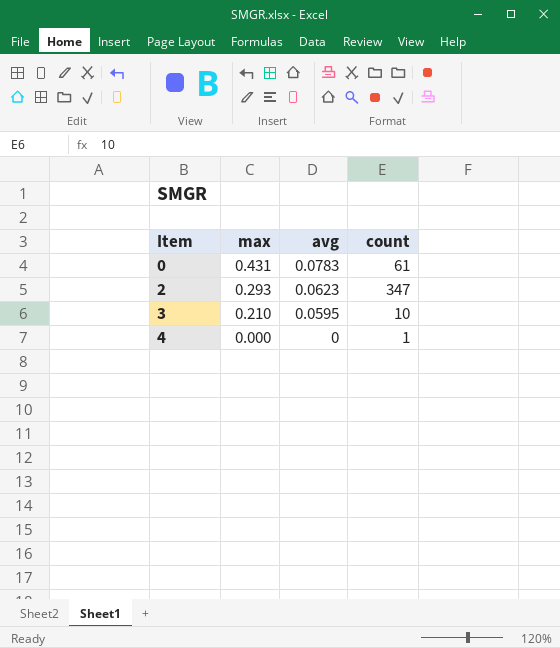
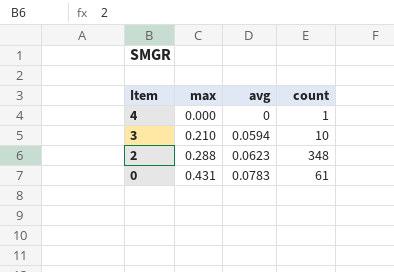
row order: Item ascending -> Item descending
3 | avg: 0.0595 -> 0.0594
2 | max: 0.293 -> 0.288
2 | count: 347 -> 348

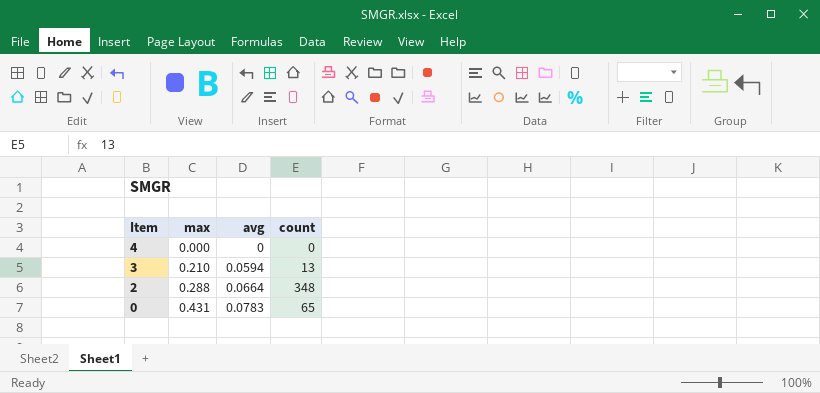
4 | count: 1 -> 0
3 | count: 10 -> 13
2 | avg: 0.0623 -> 0.0664
0 | count: 61 -> 65

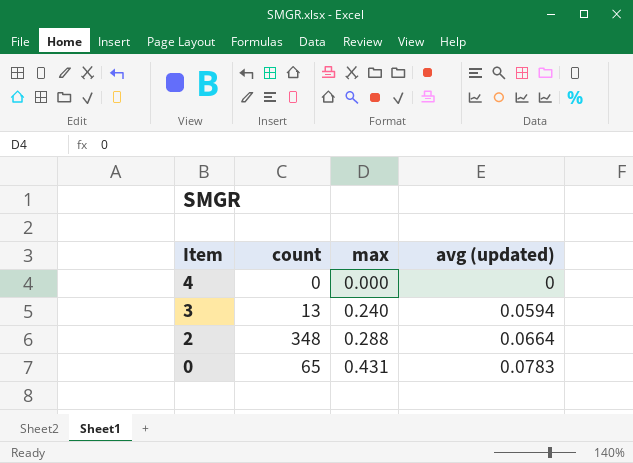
column count | position: 4 -> 2
column name: avg -> avg (updated)
3 | max: 0.210 -> 0.240

